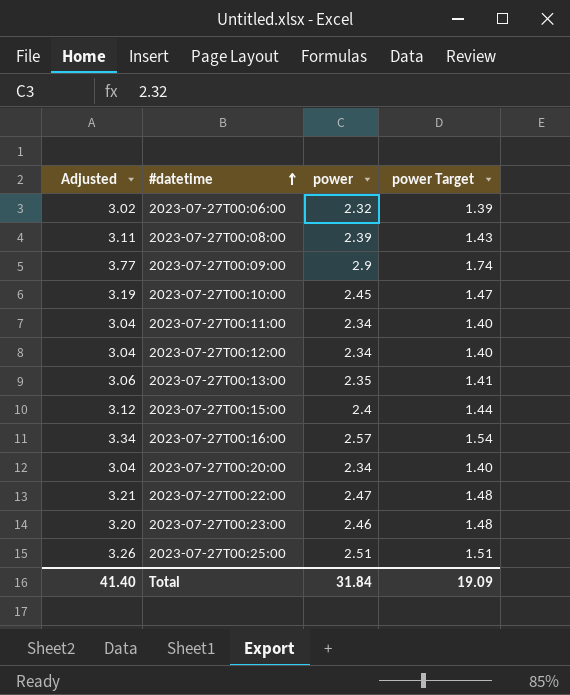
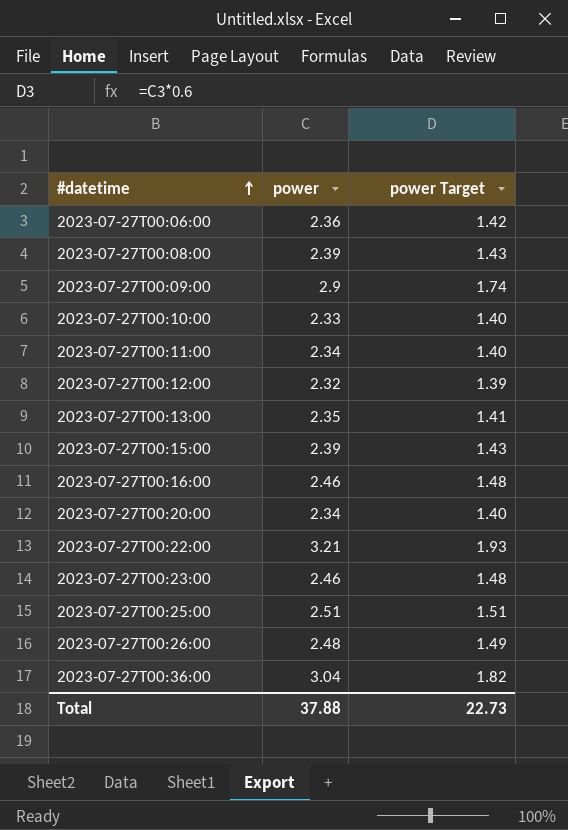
column Adjusted | formula: [power] * 1.3 -> none
2023-07-27T00:06:00 | power: 2.32 -> 2.36
2023-07-27T00:06:00 | power Target: 1.39 -> 1.42
2023-07-27T00:10:00 | power: 2.45 -> 2.33
2023-07-27T00:10:00 | power Target: 1.47 -> 1.40
2023-07-27T00:12:00 | power: 2.34 -> 2.32
2023-07-27T00:12:00 | power Target: 1.40 -> 1.39
2023-07-27T00:15:00 | power: 2.4 -> 2.39
2023-07-27T00:15:00 | power Target: 1.44 -> 1.43
2023-07-27T00:16:00 | power: 2.57 -> 2.46
2023-07-27T00:16:00 | power Target: 1.54 -> 1.48
2023-07-27T00:22:00 | power: 2.47 -> 3.21
2023-07-27T00:22:00 | power Target: 1.48 -> 1.93
row 2023-07-27T00:26:00: none -> 2.48 | 1.49
row 2023-07-27T00:36:00: none -> 3.04 | 1.82
Total | power: 31.84 -> 37.88
Total | power Target: 19.09 -> 22.73

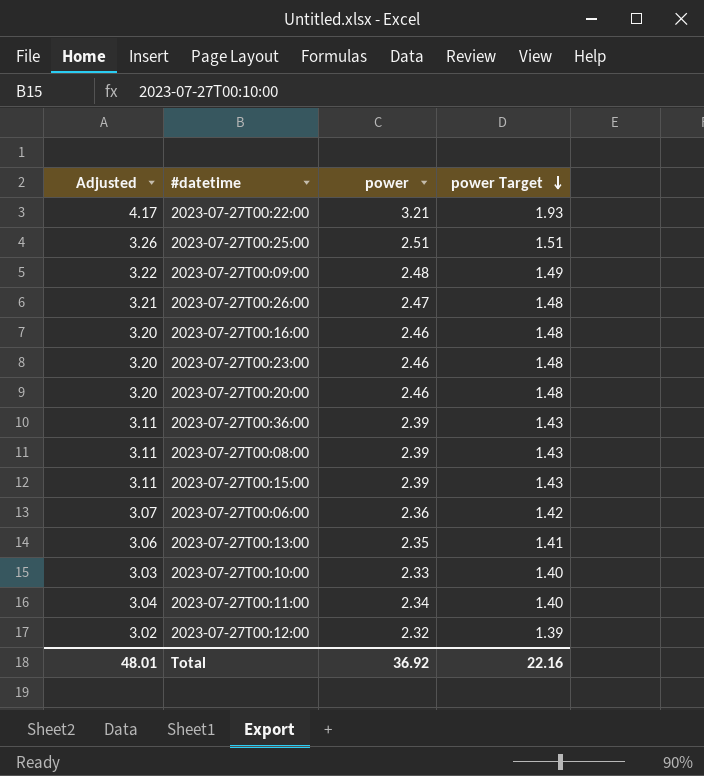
row order: #datetime ascending -> power Target descending
column Adjusted | formula: none -> [power] * 1.3
2023-07-27T00:09:00 | power: 2.9 -> 2.48
2023-07-27T00:09:00 | power Target: 1.74 -> 1.49
2023-07-27T00:26:00 | power: 2.48 -> 2.47
2023-07-27T00:26:00 | power Target: 1.49 -> 1.48
2023-07-27T00:20:00 | power: 2.34 -> 2.46
2023-07-27T00:20:00 | power Target: 1.40 -> 1.48
2023-07-27T00:36:00 | power: 3.04 -> 2.39
2023-07-27T00:36:00 | power Target: 1.82 -> 1.43
Total | power: 37.88 -> 36.92
Total | power Target: 22.73 -> 22.16

